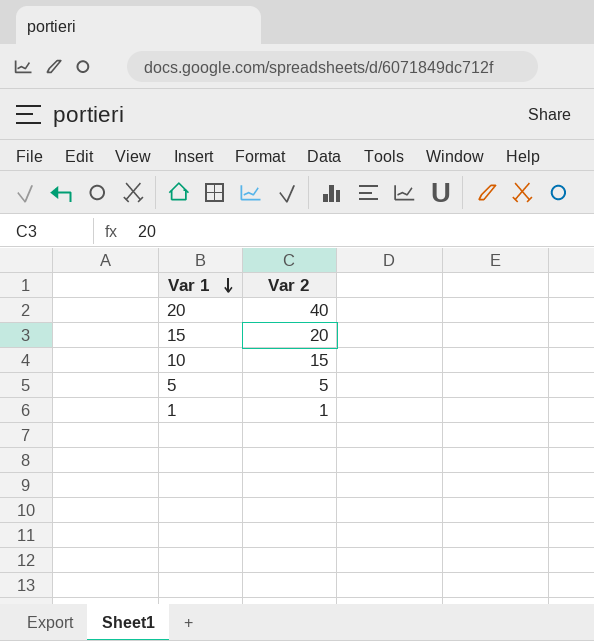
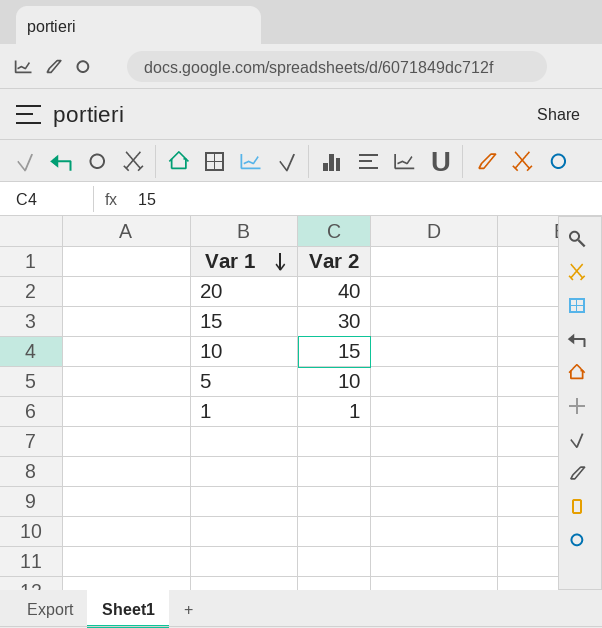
15 | Var 2: 20 -> 30
5 | Var 2: 5 -> 10

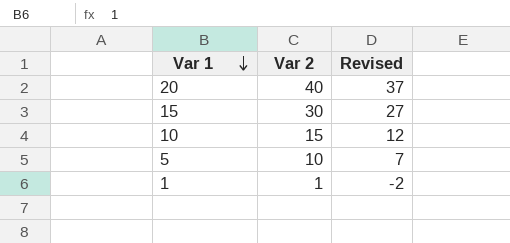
column Revised | formula: none -> [Var 2] - 3

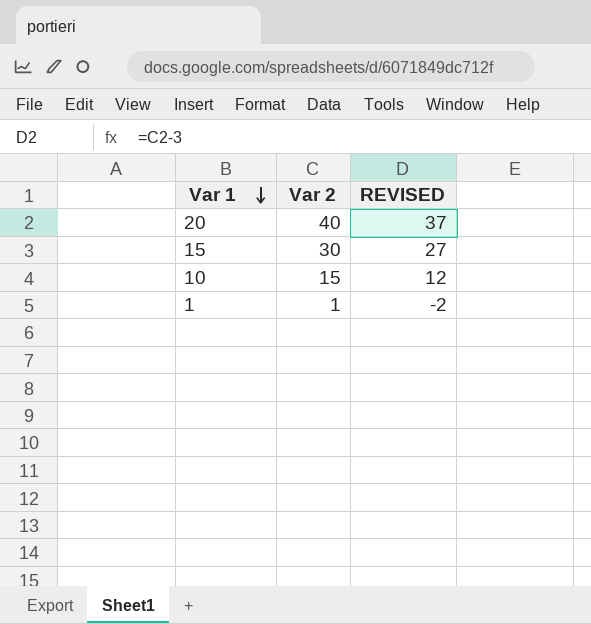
column name: Revised -> REVISED
row 5: 10 | 7 -> none

